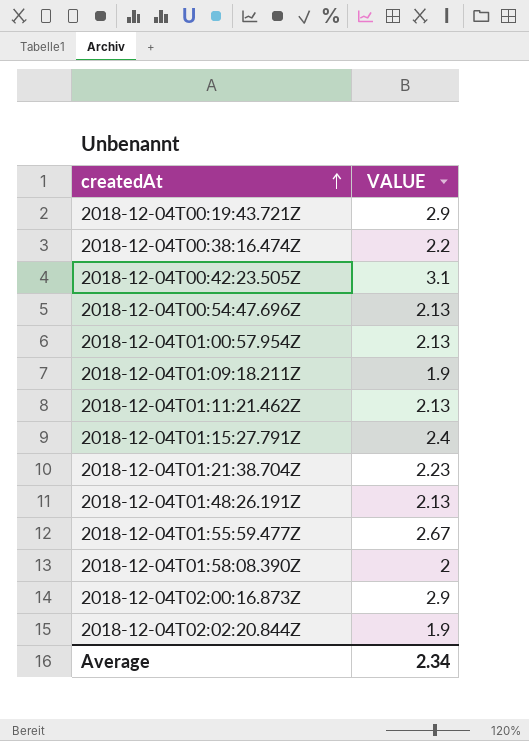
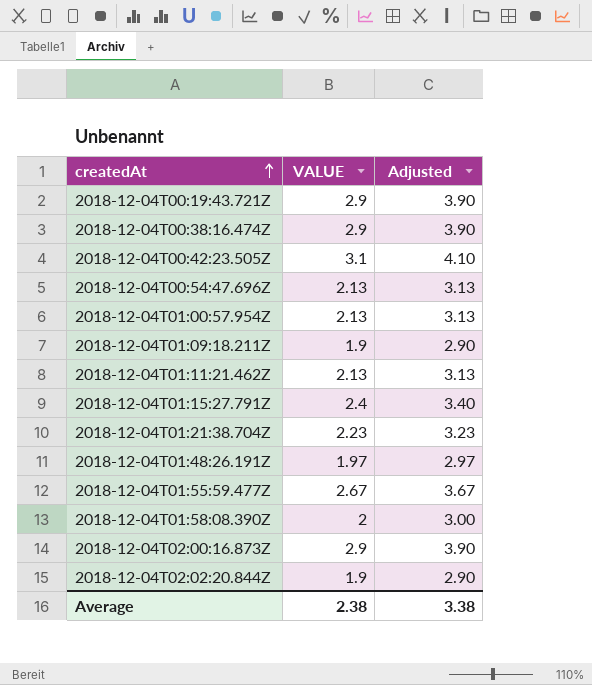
column Adjusted | formula: none -> [VALUE] + 1
2018-12-04T00:38:16.474Z | VALUE: 2.2 -> 2.9
2018-12-04T01:48:26.191Z | VALUE: 2.13 -> 1.97
Average | VALUE: 2.34 -> 2.38

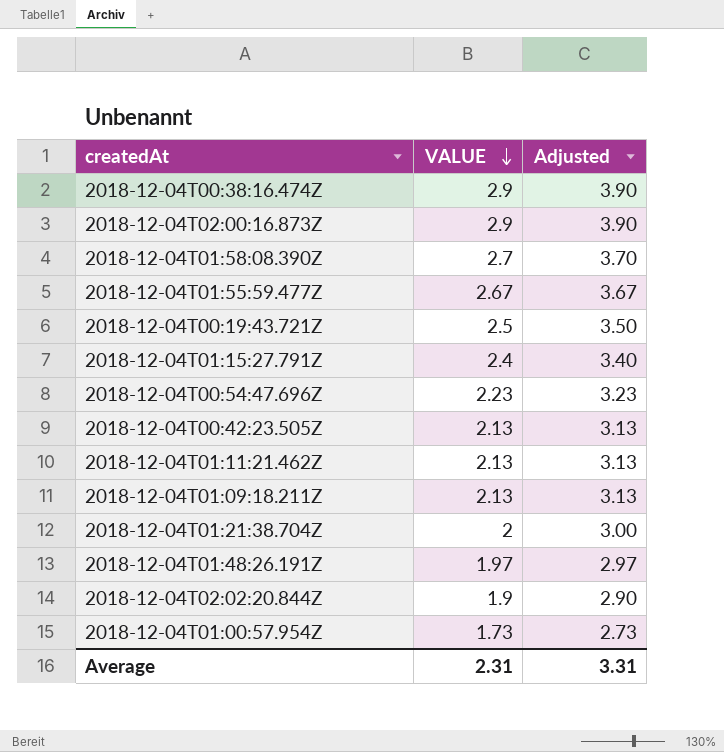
row order: createdAt ascending -> VALUE descending
2018-12-04T01:58:08.390Z | VALUE: 2 -> 2.7
2018-12-04T01:58:08.390Z | Adjusted: 3.00 -> 3.70
2018-12-04T00:19:43.721Z | VALUE: 2.9 -> 2.5
2018-12-04T00:19:43.721Z | Adjusted: 3.90 -> 3.50
2018-12-04T00:54:47.696Z | VALUE: 2.13 -> 2.23
2018-12-04T00:54:47.696Z | Adjusted: 3.13 -> 3.23
2018-12-04T00:42:23.505Z | VALUE: 3.1 -> 2.13
2018-12-04T00:42:23.505Z | Adjusted: 4.10 -> 3.13
2018-12-04T01:09:18.211Z | VALUE: 1.9 -> 2.13
2018-12-04T01:09:18.211Z | Adjusted: 2.90 -> 3.13
2018-12-04T01:21:38.704Z | VALUE: 2.23 -> 2
2018-12-04T01:21:38.704Z | Adjusted: 3.23 -> 3.00
2018-12-04T01:00:57.954Z | VALUE: 2.13 -> 1.73
2018-12-04T01:00:57.954Z | Adjusted: 3.13 -> 2.73
Average | VALUE: 2.38 -> 2.31
Average | Adjusted: 3.38 -> 3.31

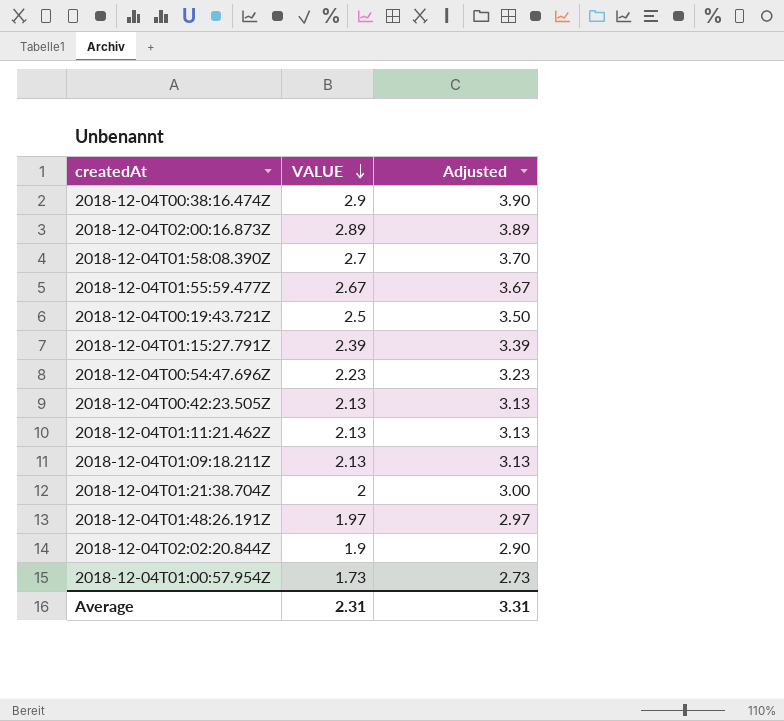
2018-12-04T02:00:16.873Z | VALUE: 2.9 -> 2.89
2018-12-04T02:00:16.873Z | Adjusted: 3.90 -> 3.89
2018-12-04T01:15:27.791Z | VALUE: 2.4 -> 2.39
2018-12-04T01:15:27.791Z | Adjusted: 3.40 -> 3.39

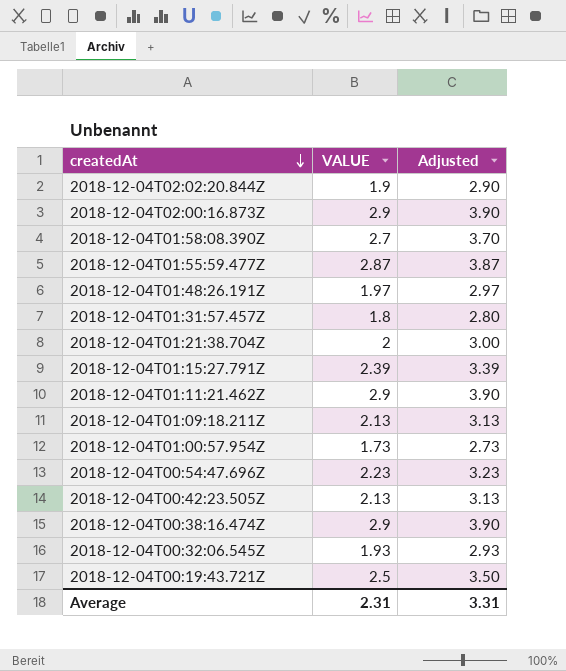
row order: VALUE descending -> createdAt descending
2018-12-04T02:00:16.873Z | VALUE: 2.89 -> 2.9
2018-12-04T02:00:16.873Z | Adjusted: 3.89 -> 3.90
2018-12-04T01:55:59.477Z | VALUE: 2.67 -> 2.87
2018-12-04T01:55:59.477Z | Adjusted: 3.67 -> 3.87
row 2018-12-04T01:31:57.457Z: none -> 1.8 | 2.80
2018-12-04T01:11:21.462Z | VALUE: 2.13 -> 2.9
2018-12-04T01:11:21.462Z | Adjusted: 3.13 -> 3.90
row 2018-12-04T00:32:06.545Z: none -> 1.93 | 2.93

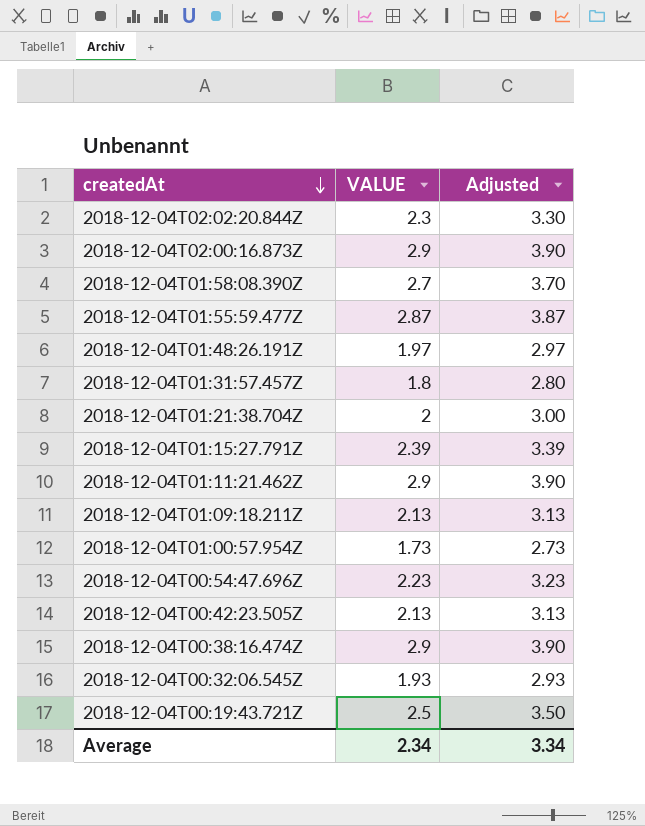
2018-12-04T02:02:20.844Z | VALUE: 1.9 -> 2.3
2018-12-04T02:02:20.844Z | Adjusted: 2.90 -> 3.30
Average | VALUE: 2.31 -> 2.34
Average | Adjusted: 3.31 -> 3.34

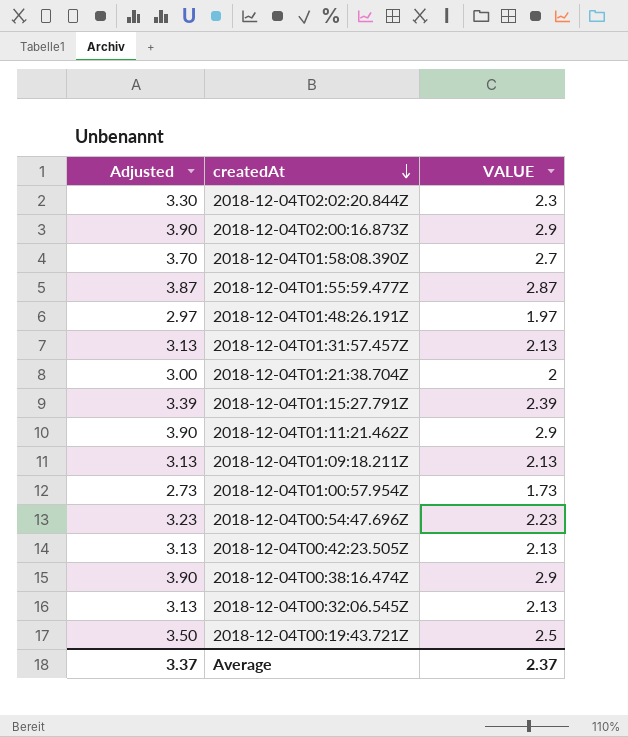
column Adjusted | position: 3 -> 1
2018-12-04T01:31:57.457Z | Adjusted: 2.80 -> 3.13
2018-12-04T01:31:57.457Z | VALUE: 1.8 -> 2.13
2018-12-04T00:32:06.545Z | Adjusted: 2.93 -> 3.13
2018-12-04T00:32:06.545Z | VALUE: 1.93 -> 2.13
Average | Adjusted: 3.34 -> 3.37
Average | VALUE: 2.34 -> 2.37

